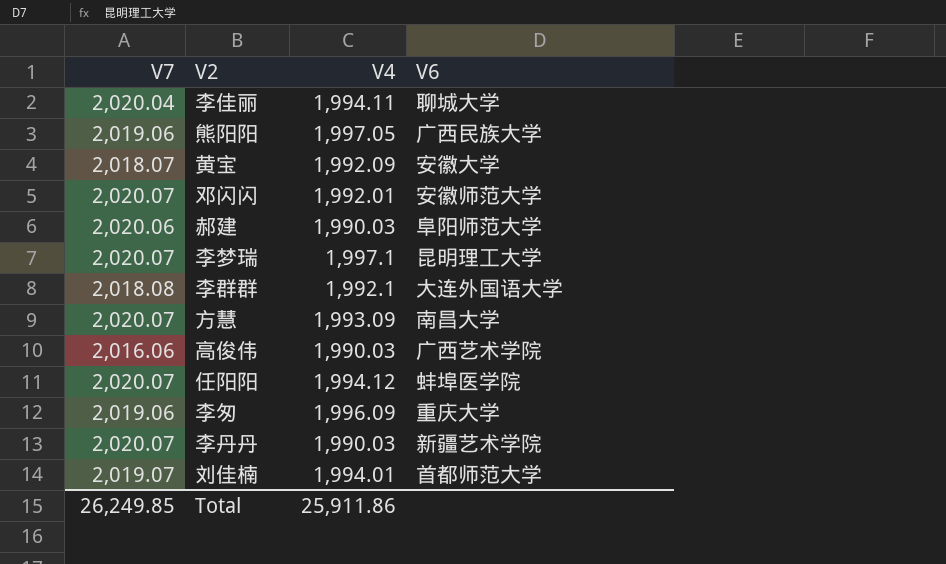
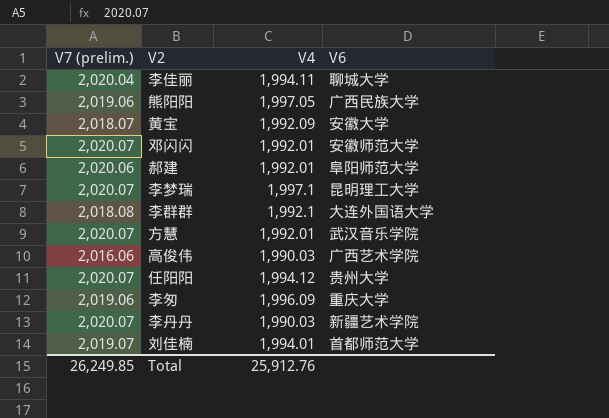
column name: V7 -> V7 (prelim.)
郝建 | V4: 1,990.03 -> 1,992.01
方慧 | V4: 1,993.09 -> 1,992.01
方慧 | V6: 南昌大学 -> 武汉音乐学院
任阳阳 | V6: 蚌埠医学院 -> 贵州大学
Total | V4: 25,911.86 -> 25,912.76

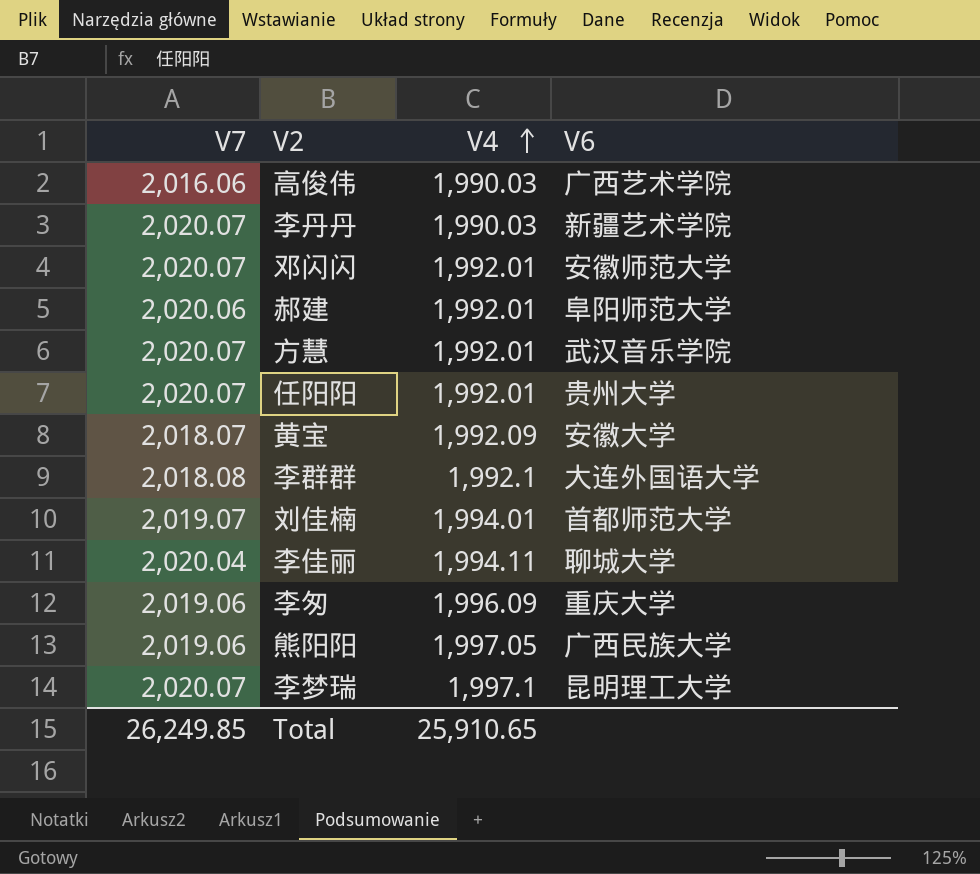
row order: none -> V4 ascending
column name: V7 (prelim.) -> V7
任阳阳 | V4: 1,994.12 -> 1,992.01
Total | V4: 25,912.76 -> 25,910.65

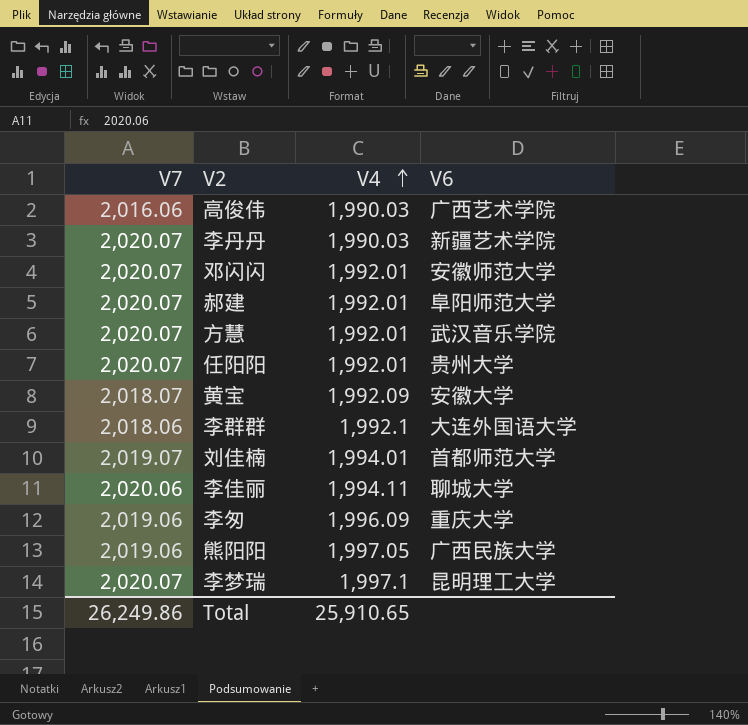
郝建 | V7: 2,020.06 -> 2,020.07
李群群 | V7: 2,018.08 -> 2,018.06
李佳丽 | V7: 2,020.04 -> 2,020.06
Total | V7: 26,249.85 -> 26,249.86

